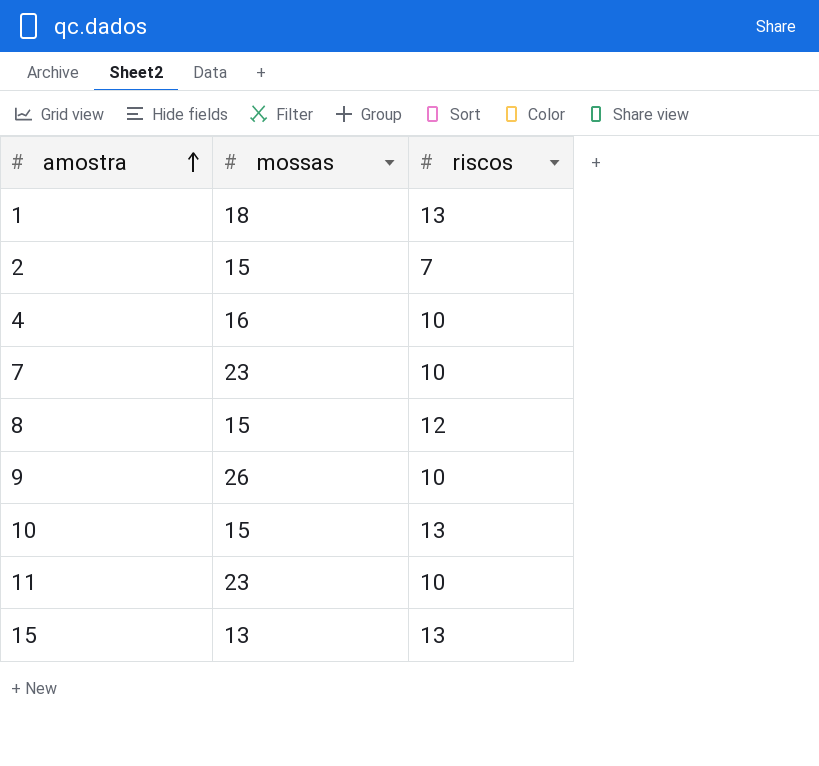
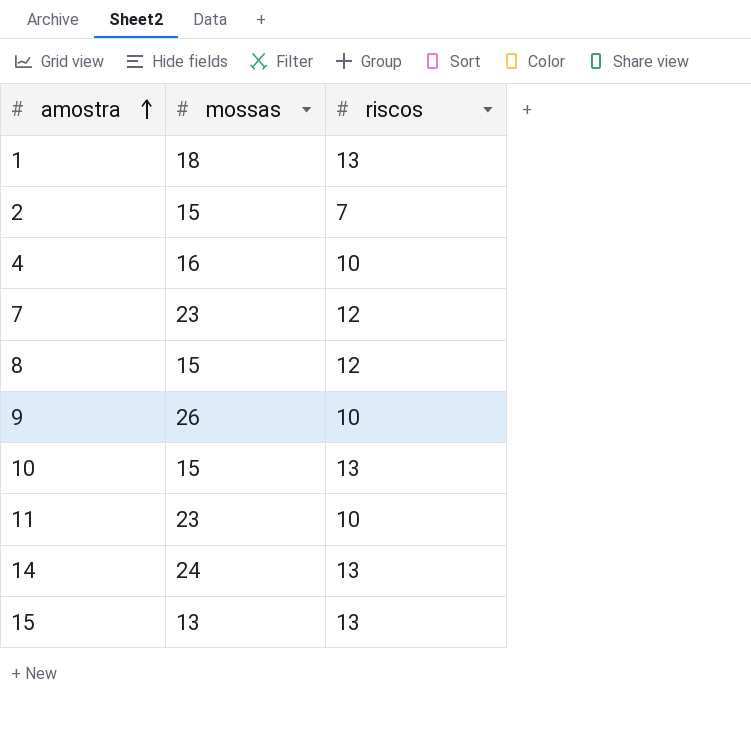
7 | riscos: 10 -> 12
row 14: none -> 24 | 13

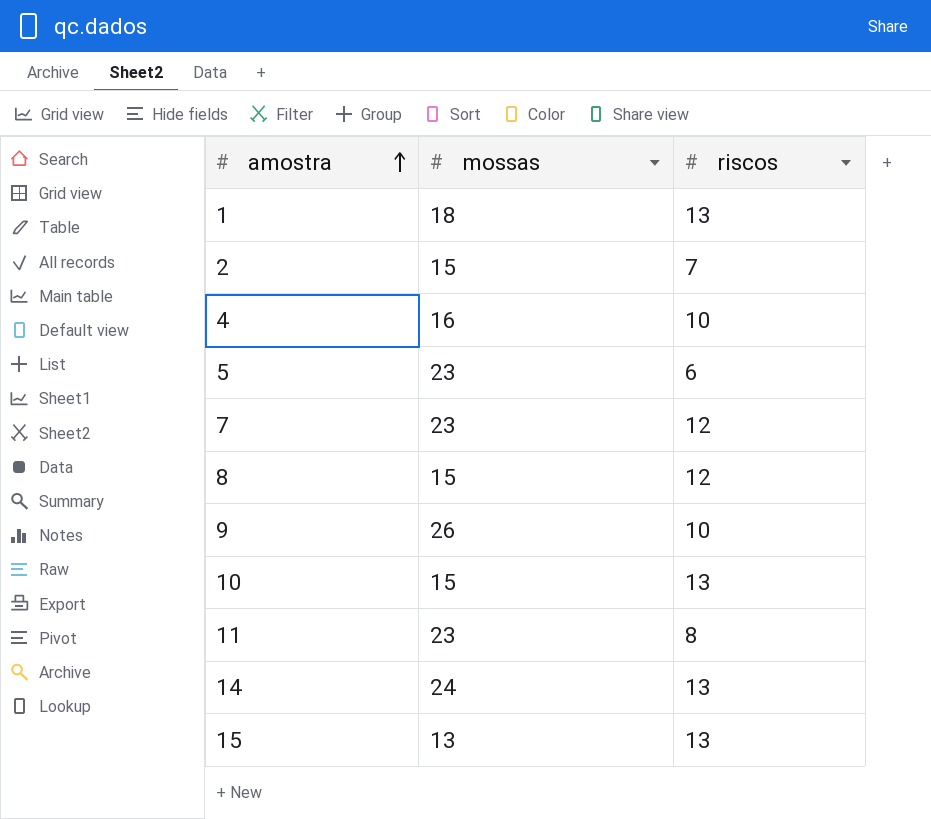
row 5: none -> 23 | 6
11 | riscos: 10 -> 8

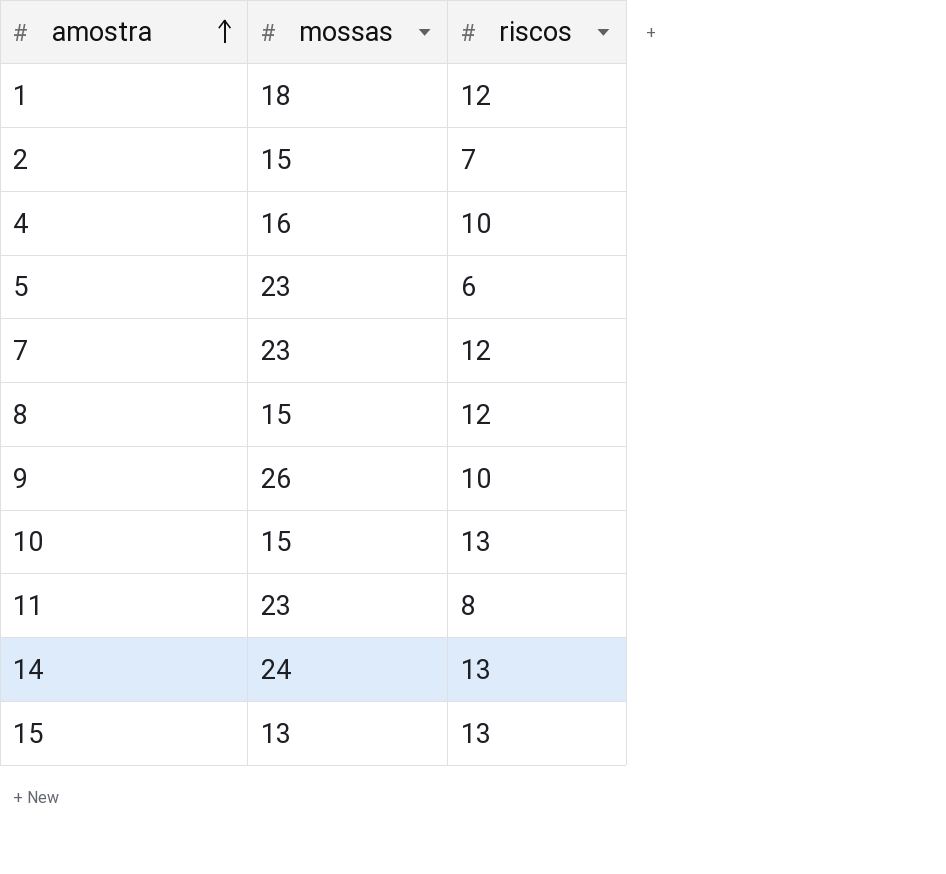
1 | riscos: 13 -> 12

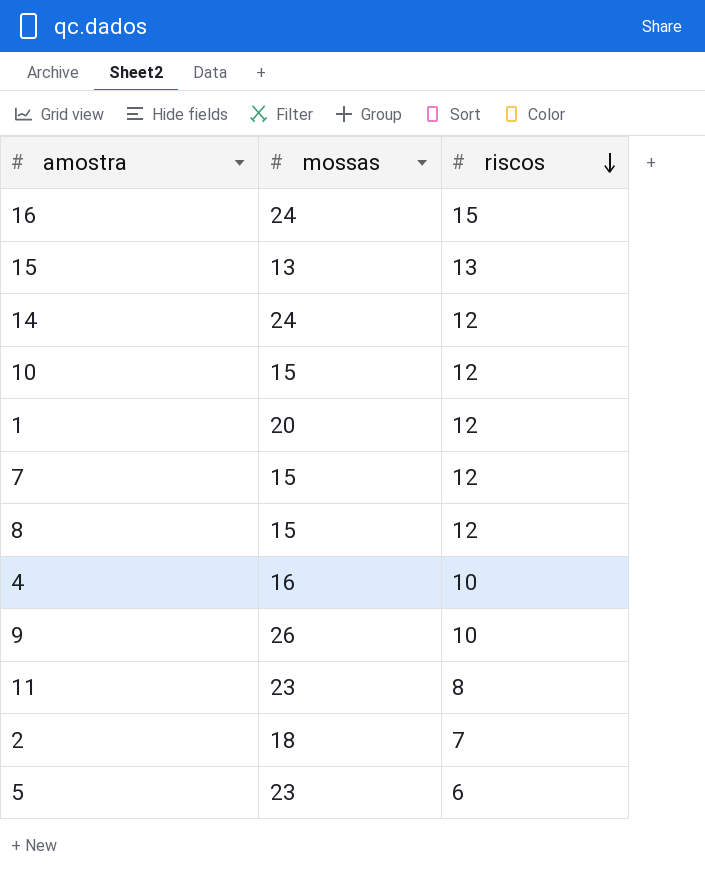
row order: amostra ascending -> riscos descending
row 16: none -> 24 | 15
14 | riscos: 13 -> 12
10 | riscos: 13 -> 12
1 | mossas: 18 -> 20
7 | mossas: 23 -> 15
2 | mossas: 15 -> 18

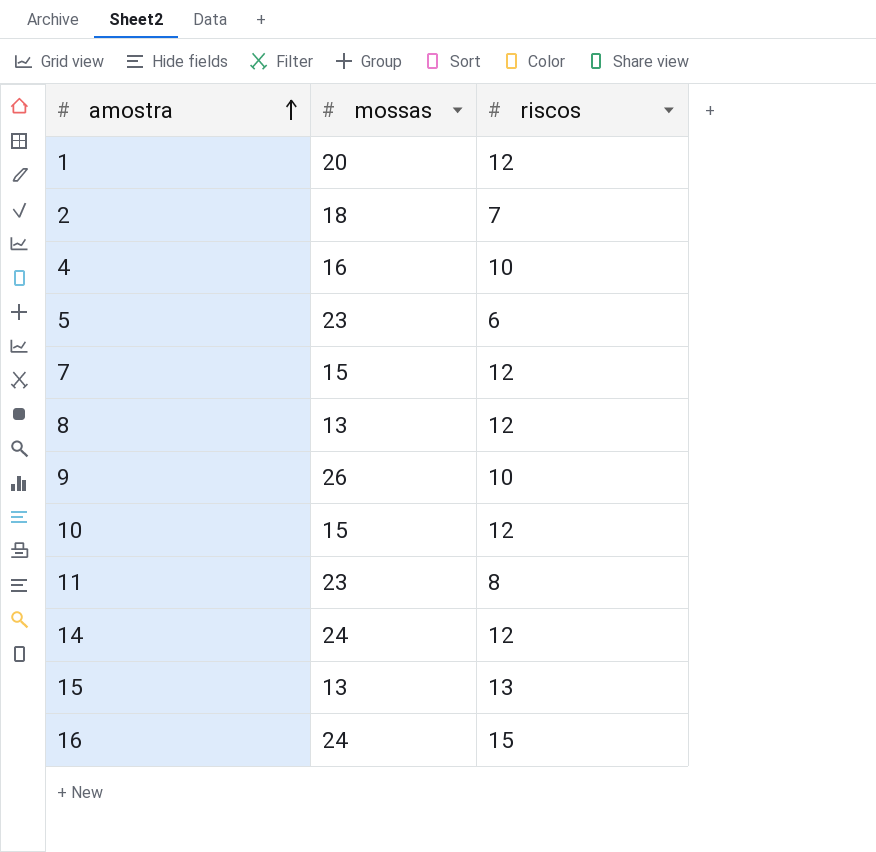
row order: riscos descending -> amostra ascending
8 | mossas: 15 -> 13

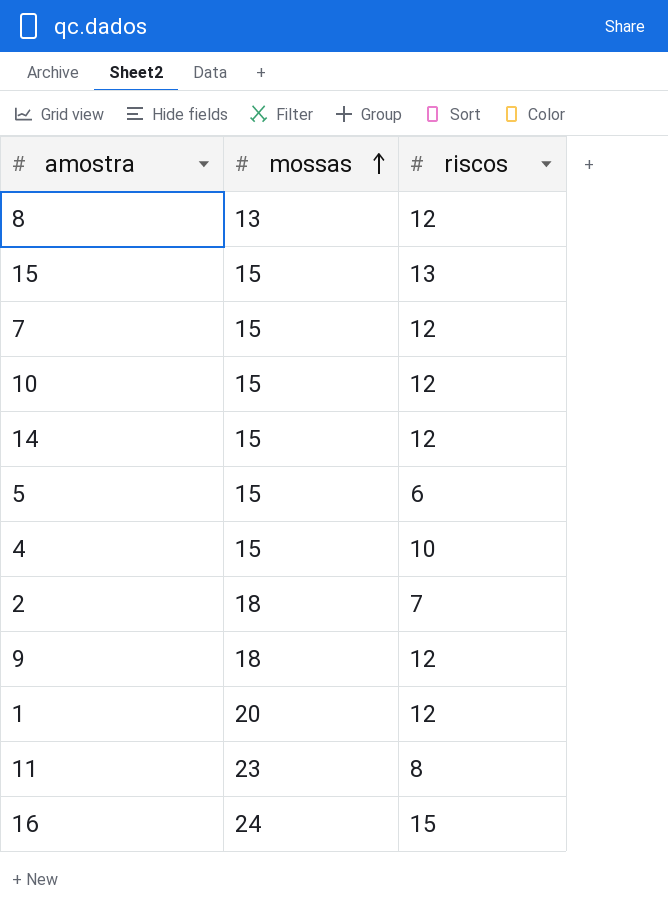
row order: amostra ascending -> mossas ascending
15 | mossas: 13 -> 15
14 | mossas: 24 -> 15
5 | mossas: 23 -> 15
4 | mossas: 16 -> 15
9 | mossas: 26 -> 18
9 | riscos: 10 -> 12

